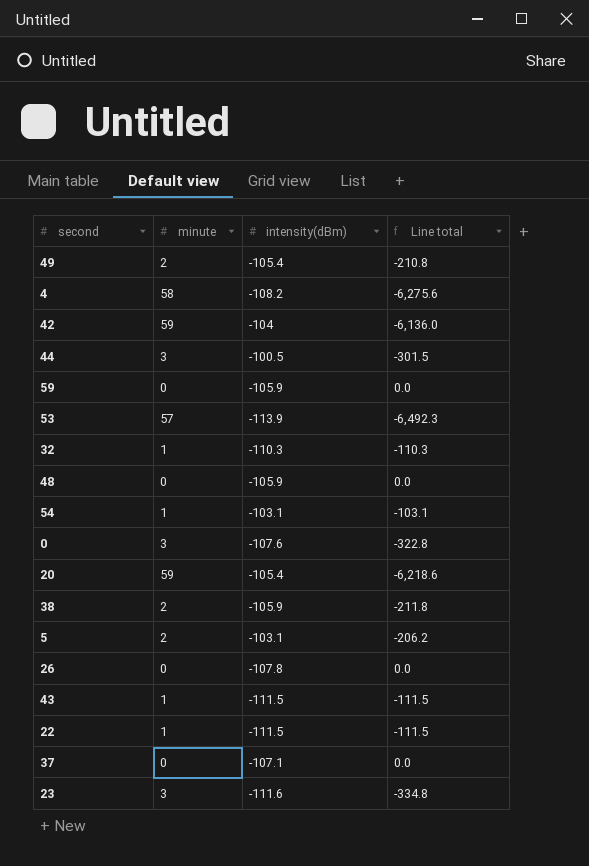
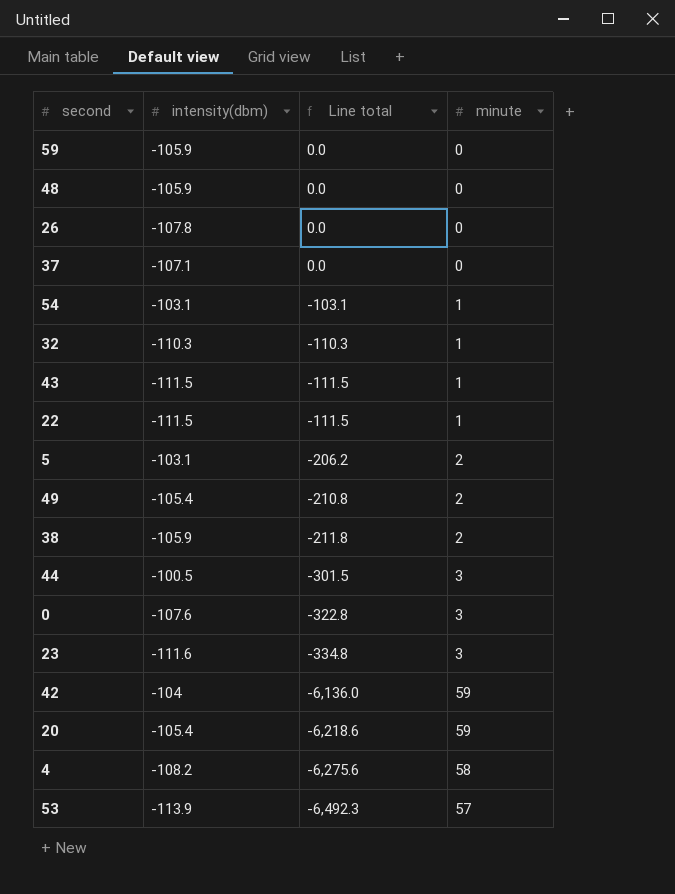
row order: none -> Line total descending
column name: intensity(dBm) -> intensity(dbm)
column minute | position: 2 -> 4

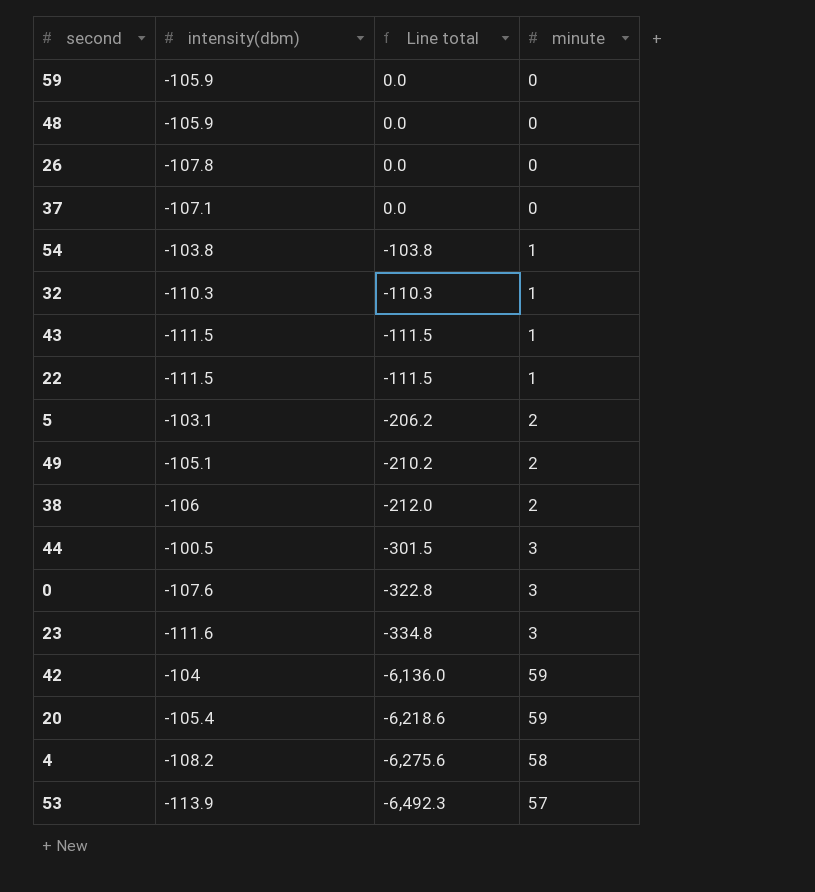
54 | intensity(dbm): -103.1 -> -103.8
54 | Line total: -103.1 -> -103.8
49 | intensity(dbm): -105.4 -> -105.1
49 | Line total: -210.8 -> -210.2
38 | intensity(dbm): -105.9 -> -106
38 | Line total: -211.8 -> -212.0

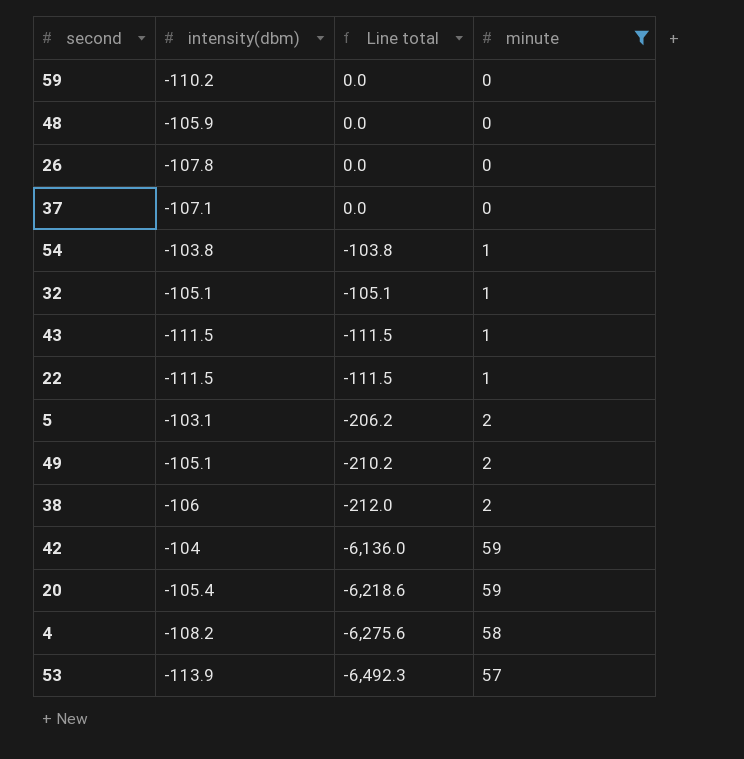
filter: none -> minute != 3
59 | intensity(dbm): -105.9 -> -110.2
32 | intensity(dbm): -110.3 -> -105.1
32 | Line total: -110.3 -> -105.1

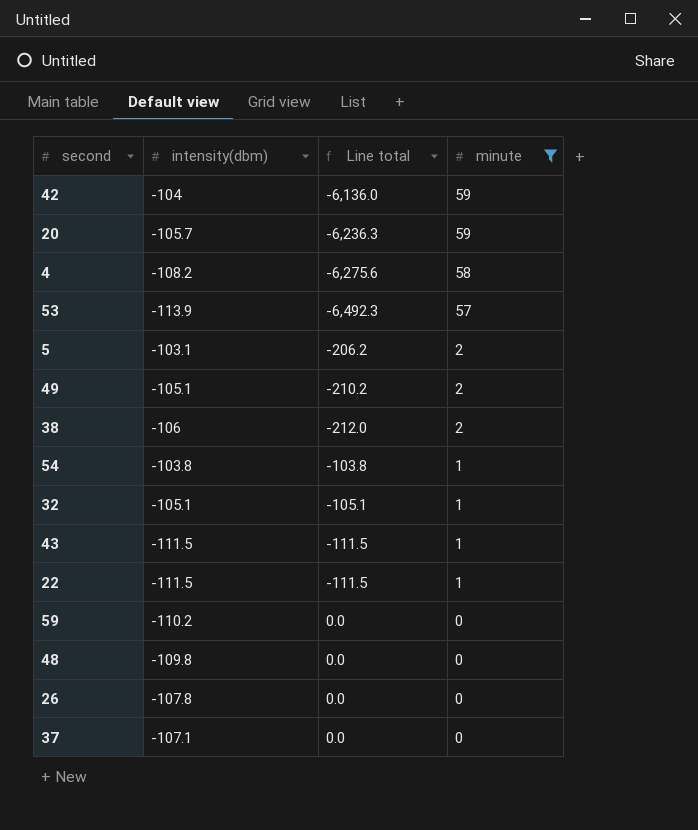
row order: Line total descending -> minute descending
20 | intensity(dbm): -105.4 -> -105.7
20 | Line total: -6,218.6 -> -6,236.3
48 | intensity(dbm): -105.9 -> -109.8

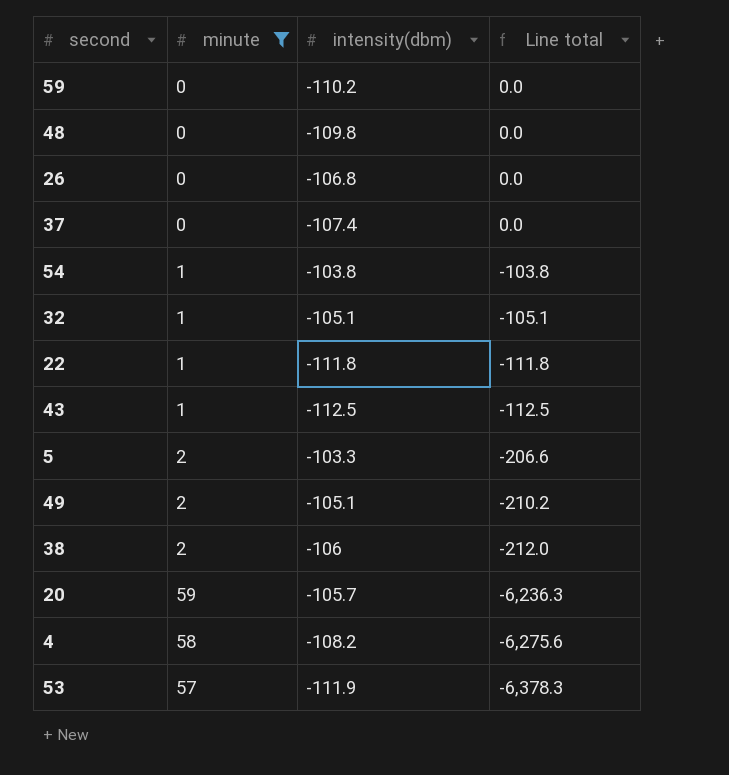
row order: minute descending -> Line total descending
column minute | position: 4 -> 2
row 42: -104 | -6,136.0 | 59 -> none
26 | intensity(dbm): -107.8 -> -106.8
37 | intensity(dbm): -107.1 -> -107.4
22 | intensity(dbm): -111.5 -> -111.8
22 | Line total: -111.5 -> -111.8
43 | intensity(dbm): -111.5 -> -112.5
43 | Line total: -111.5 -> -112.5
5 | intensity(dbm): -103.1 -> -103.3
5 | Line total: -206.2 -> -206.6
53 | intensity(dbm): -113.9 -> -111.9
53 | Line total: -6,492.3 -> -6,378.3

